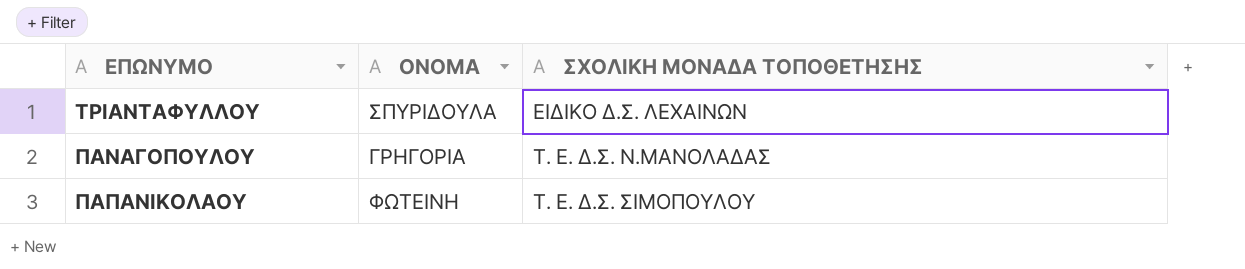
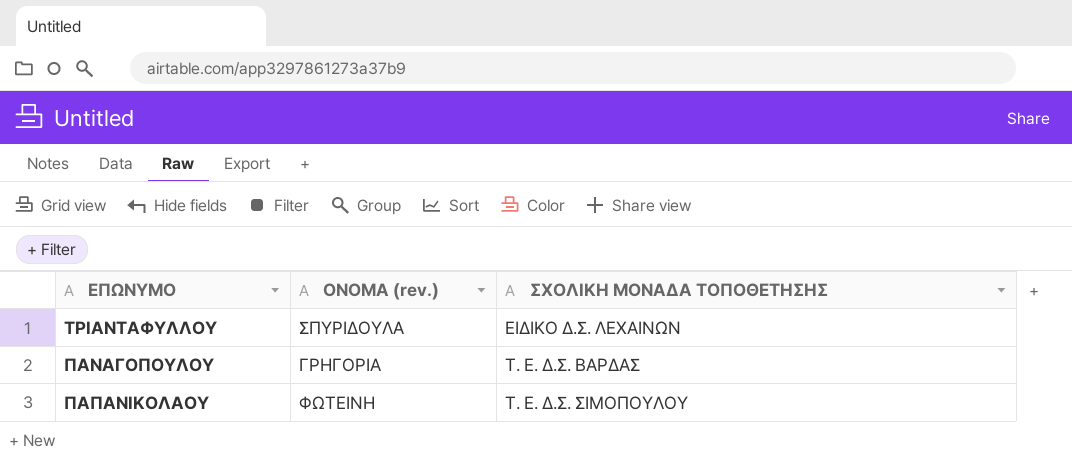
column name: ΟΝΟΜΑ -> ΟΝΟΜΑ (rev.)
ΠΑΝΑΓΟΠΟΥΛΟΥ | ΣΧΟΛΙΚΗ ΜΟΝΑΔΑ ΤΟΠΟΘΕΤΗΣΗΣ: Τ. Ε. Δ.Σ. Ν.ΜΑΝΟΛΑΔΑΣ -> Τ. Ε. Δ.Σ. ΒΑΡΔΑΣ

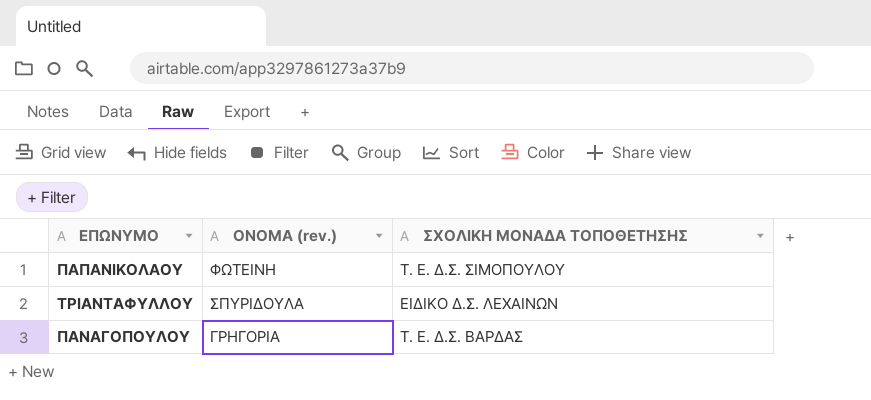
row order: ΣΧΟΛΙΚΗ ΜΟΝΑΔΑ ΤΟΠΟΘΕΤΗΣΗΣ ascending -> ΟΝΟΜΑ (rev.) descending

